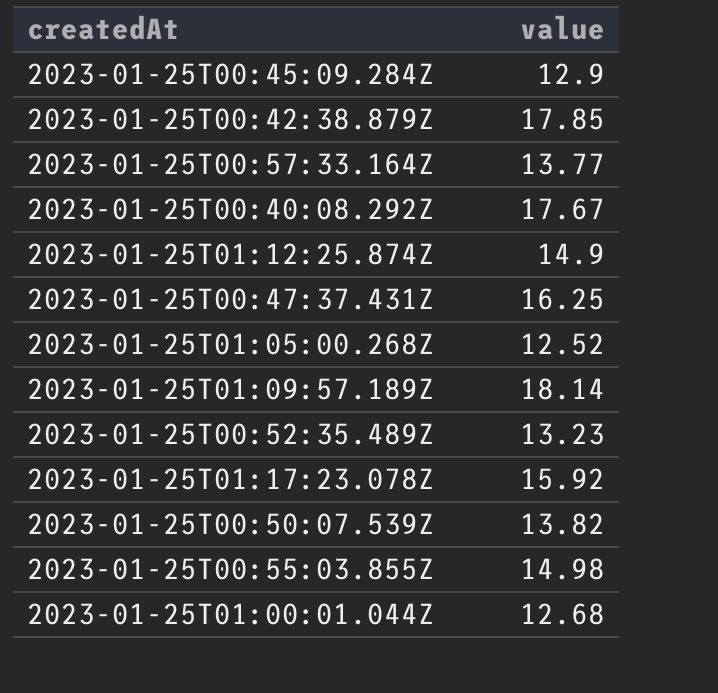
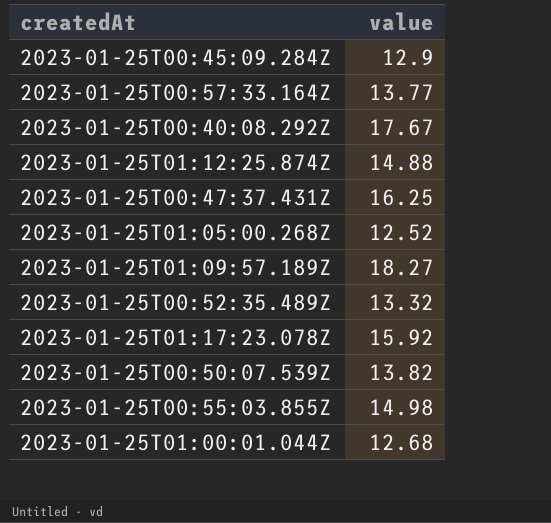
row 2023-01-25T00:42:38.879Z: 17.85 -> none
2023-01-25T01:12:25.874Z | value: 14.9 -> 14.88
2023-01-25T01:09:57.189Z | value: 18.14 -> 18.27
2023-01-25T00:52:35.489Z | value: 13.23 -> 13.32

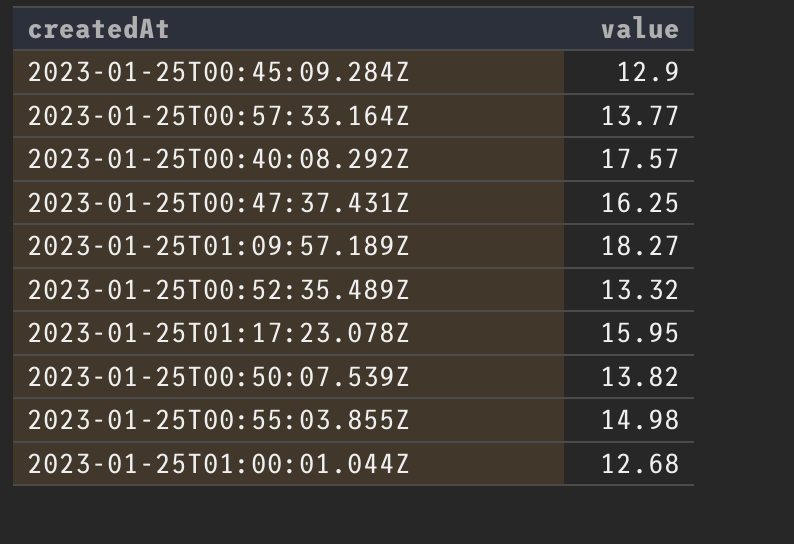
row 2023-01-25T01:12:25.874Z: 14.88 -> none
row 2023-01-25T01:05:00.268Z: 12.52 -> none
2023-01-25T00:40:08.292Z | value: 17.67 -> 17.57
2023-01-25T01:17:23.078Z | value: 15.92 -> 15.95

